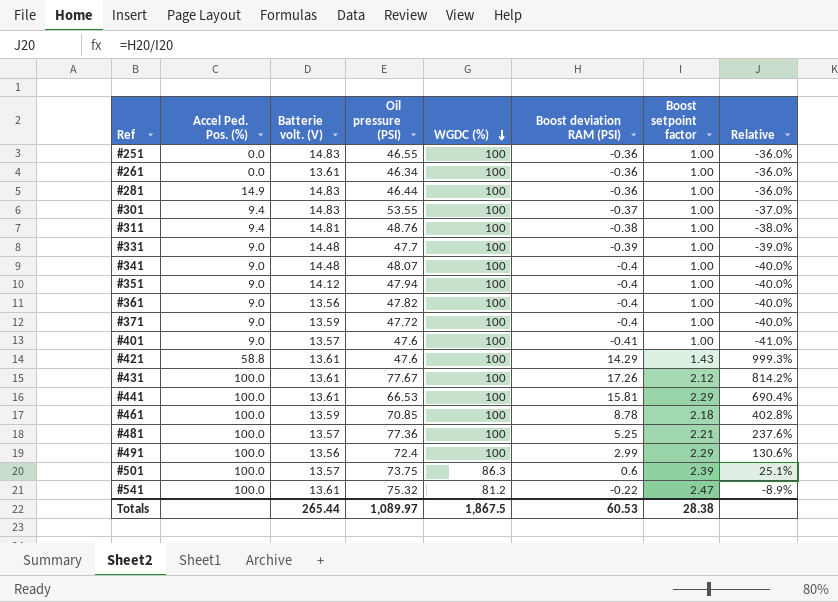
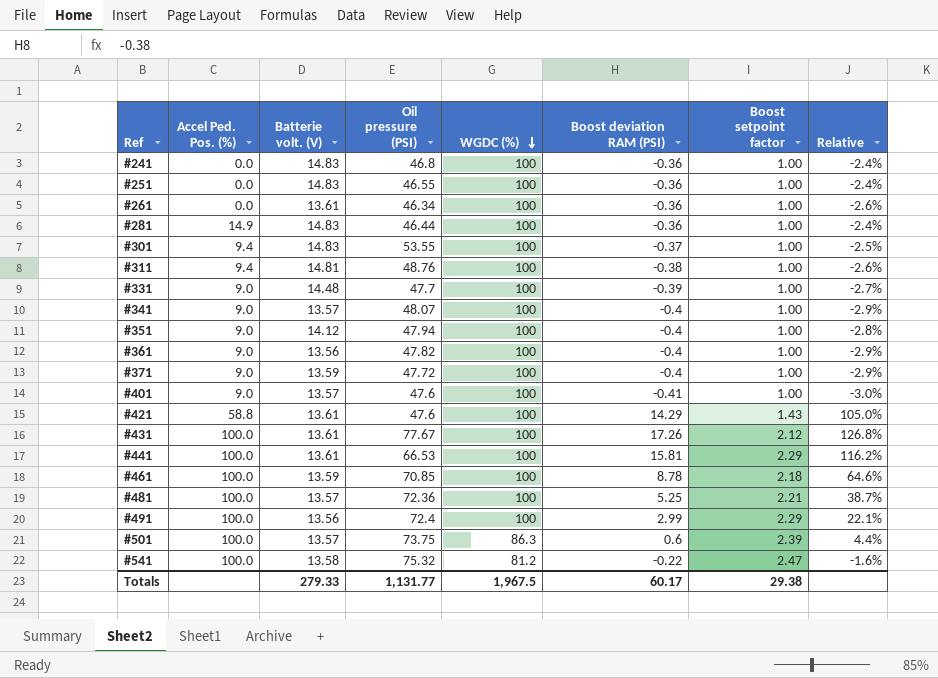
column Relative | formula: [Boost deviation RAM (PSI)] / [Boost setpoint factor] -> [Boost deviation RAM (PSI)] / [Batterie volt. (V)]
row #241: none -> 0.0 | 14.83 | 46.8 | 100 | -0.36 | 1.00 | -2.4%
#341 | Batterie volt. (V): 14.48 -> 13.57
#481 | Oil pressure (PSI): 77.36 -> 72.36
#541 | Batterie volt. (V): 13.61 -> 13.58
Totals | Batterie volt. (V): 265.44 -> 279.33
Totals | Oil pressure (PSI): 1,089.97 -> 1,131.77
Totals | WGDC (%): 1,867.5 -> 1,967.5
Totals | Boost deviation RAM (PSI): 60.53 -> 60.17
Totals | Boost setpoint factor: 28.38 -> 29.38

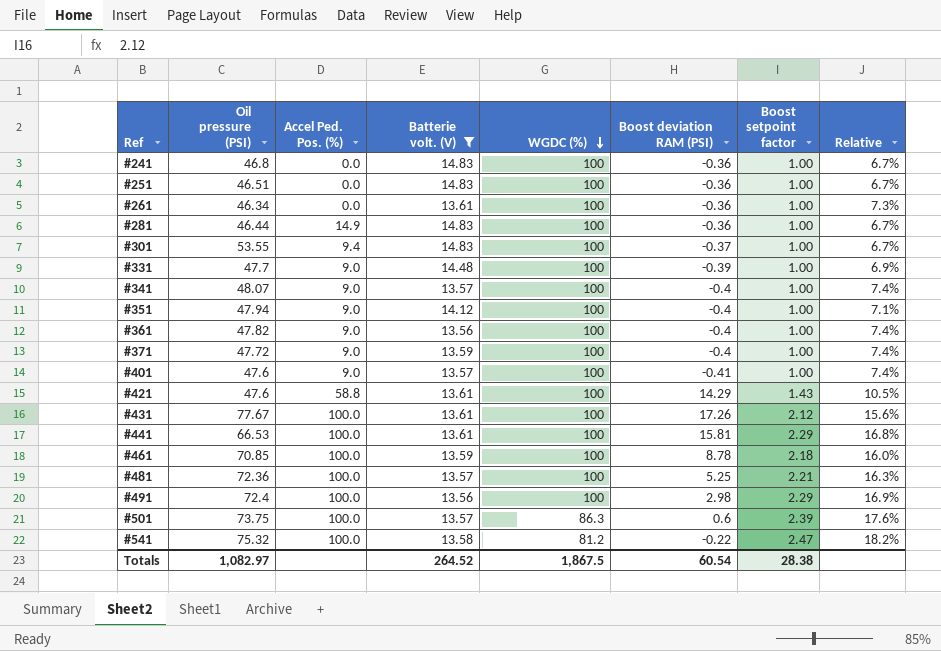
filter: none -> Batterie volt. (V) != 14.81
column Oil pressure (PSI) | position: 4 -> 2
column Relative | formula: [Boost deviation RAM (PSI)] / [Batterie volt. (V)] -> [Boost setpoint factor] / [Batterie volt. (V)]
#251 | Oil pressure (PSI): 46.55 -> 46.51
#491 | Boost deviation RAM (PSI): 2.99 -> 2.98
Totals | Oil pressure (PSI): 1,131.77 -> 1,082.97
Totals | Batterie volt. (V): 279.33 -> 264.52
Totals | WGDC (%): 1,967.5 -> 1,867.5
Totals | Boost deviation RAM (PSI): 60.17 -> 60.54
Totals | Boost setpoint factor: 29.38 -> 28.38

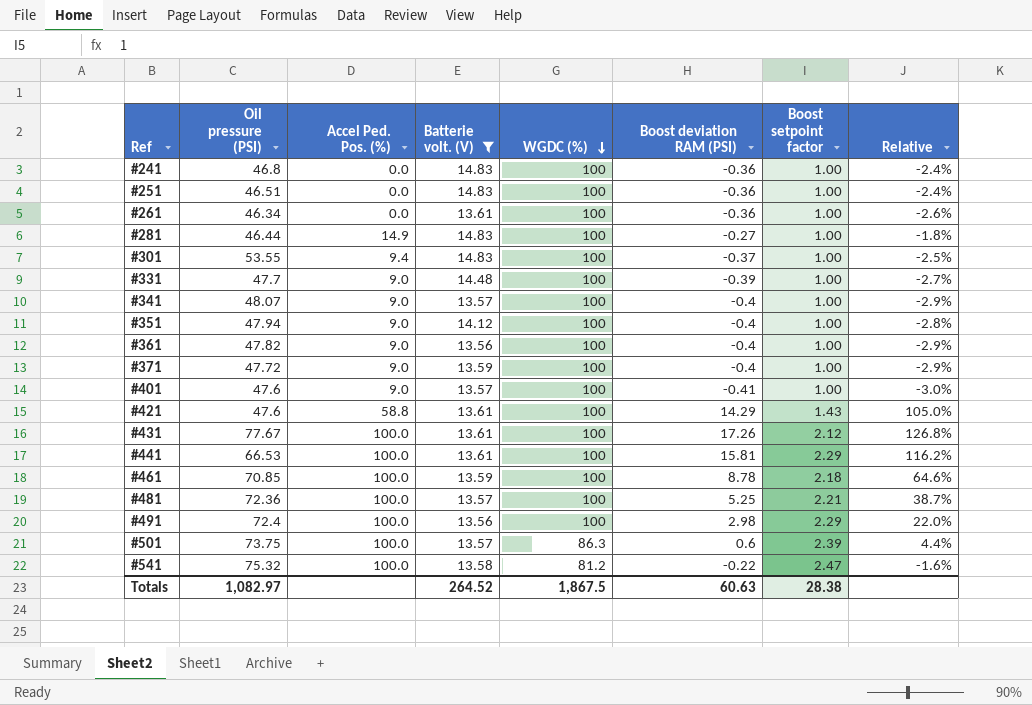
column Relative | formula: [Boost setpoint factor] / [Batterie volt. (V)] -> [Boost deviation RAM (PSI)] / [Batterie volt. (V)]
#281 | Boost deviation RAM (PSI): -0.36 -> -0.27
Totals | Boost deviation RAM (PSI): 60.54 -> 60.63

